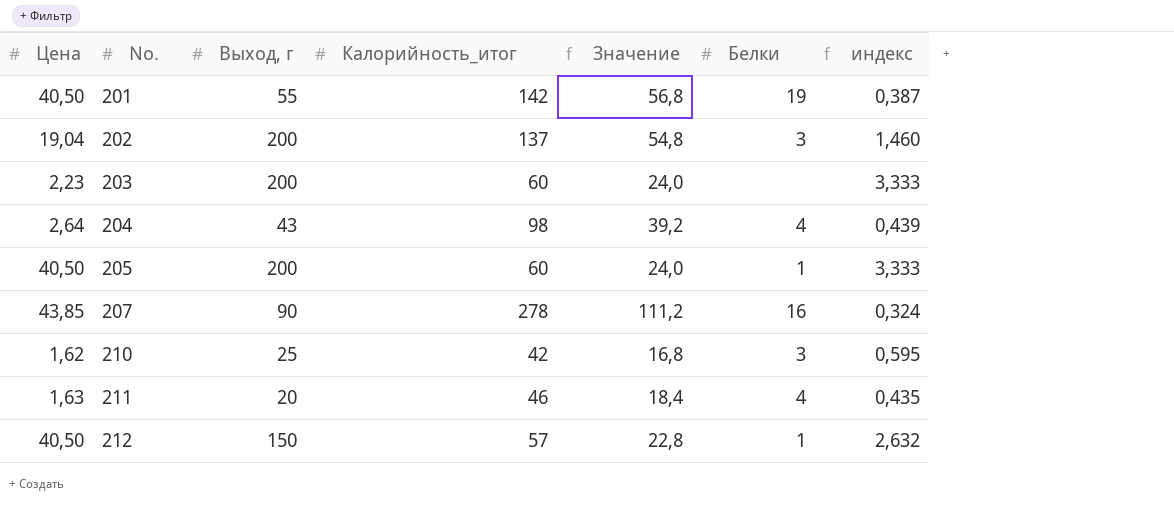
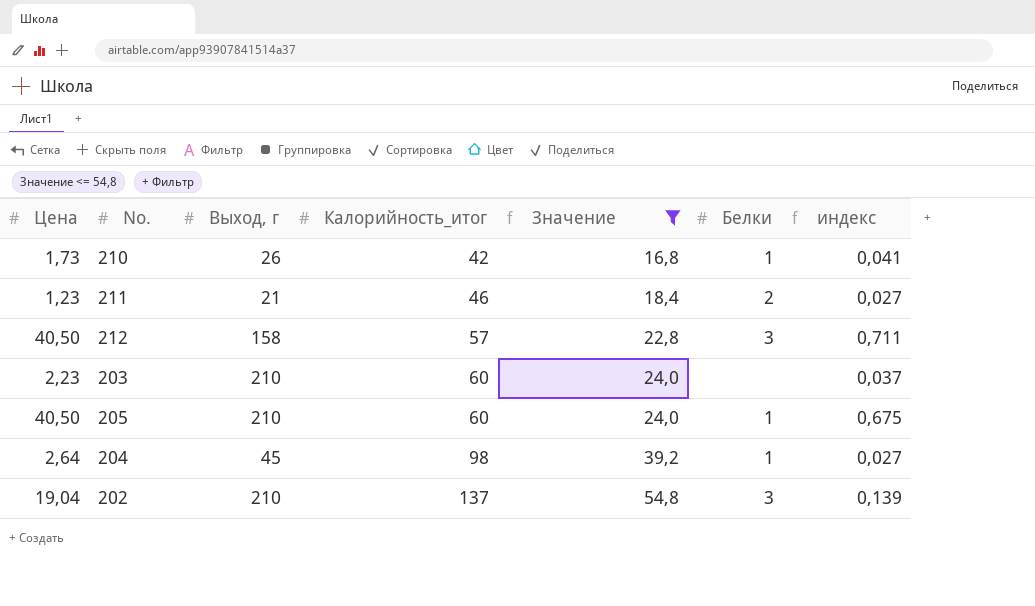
filter: none -> Значение <= 54,8
row order: No. ascending -> Калорийность_итог ascending
column индекс | formula: [Выход, г] / [Калорийность_итог] -> [Цена] / [Калорийность_итог]
210 | Цена: 1,62 -> 1,73
210 | Выход, г: 25 -> 26
210 | Белки: 3 -> 1
211 | Цена: 1,63 -> 1,23
211 | Выход, г: 20 -> 21
211 | Белки: 4 -> 2
212 | Выход, г: 150 -> 158
212 | Белки: 1 -> 3
203 | Выход, г: 200 -> 210
205 | Выход, г: 200 -> 210
204 | Выход, г: 43 -> 45
204 | Белки: 4 -> 1
202 | Выход, г: 200 -> 210

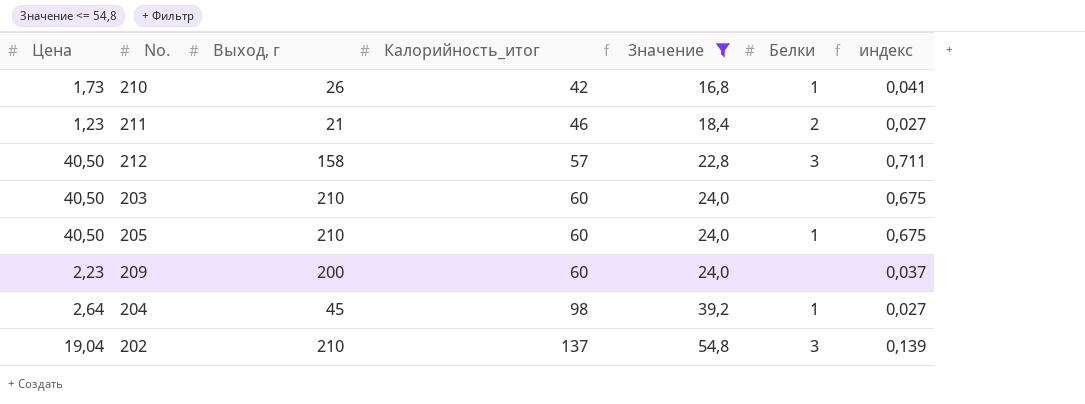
203 | Цена: 2,23 -> 40,50
203 | индекс: 0,037 -> 0,675
row 209: none -> 2,23 | 200 | 60 | 24,0 | none | 0,037

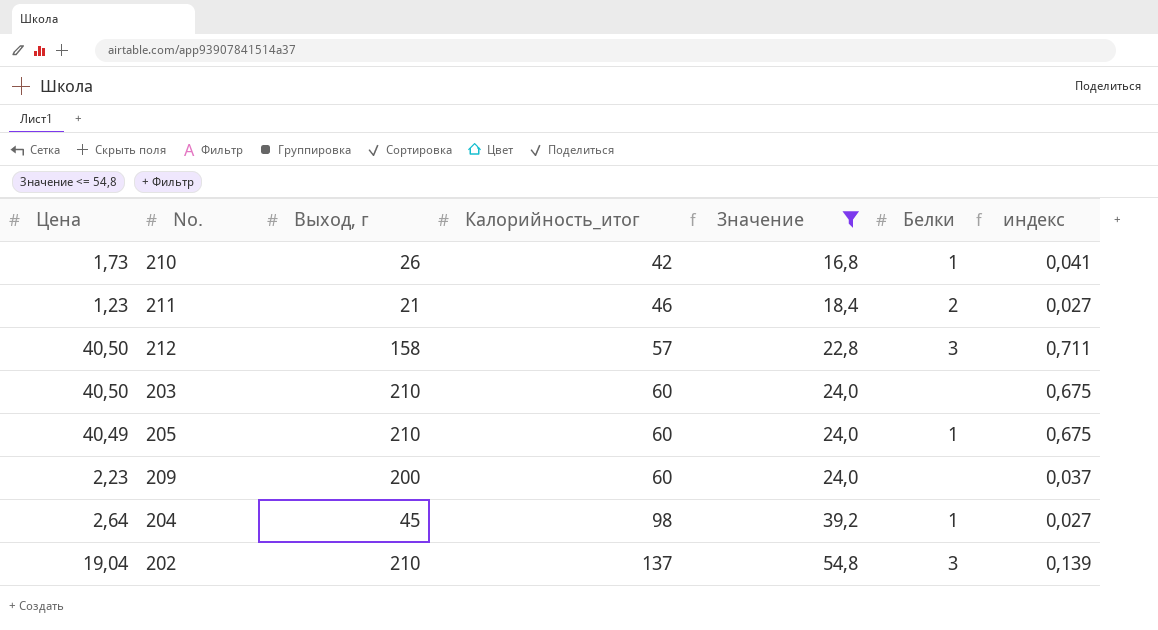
205 | Цена: 40,50 -> 40,49

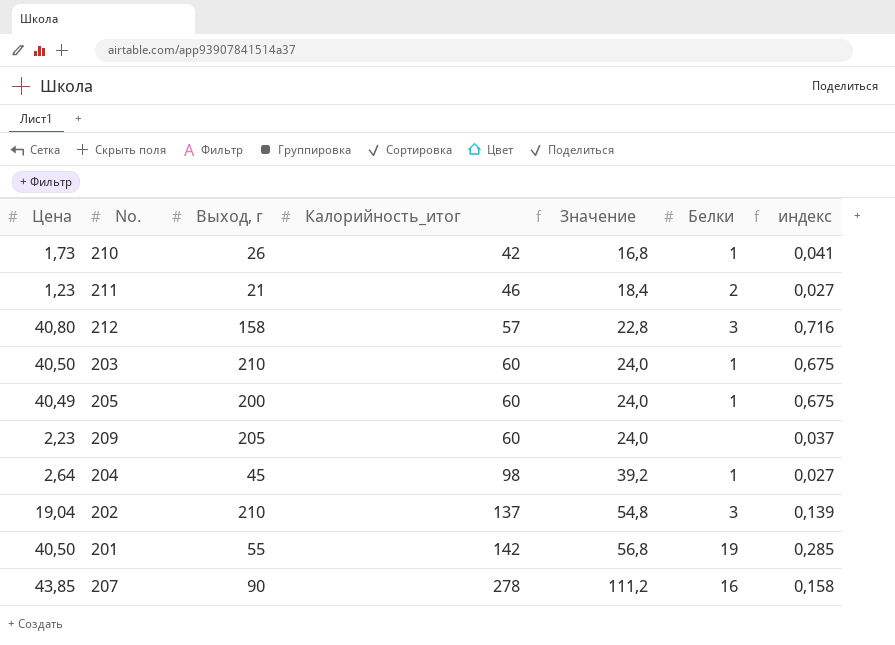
filter: Значение <= 54,8 -> none
212 | Цена: 40,50 -> 40,80
212 | индекс: 0,711 -> 0,716
203 | Белки: none -> 1
205 | Выход, г: 210 -> 200
209 | Выход, г: 200 -> 205

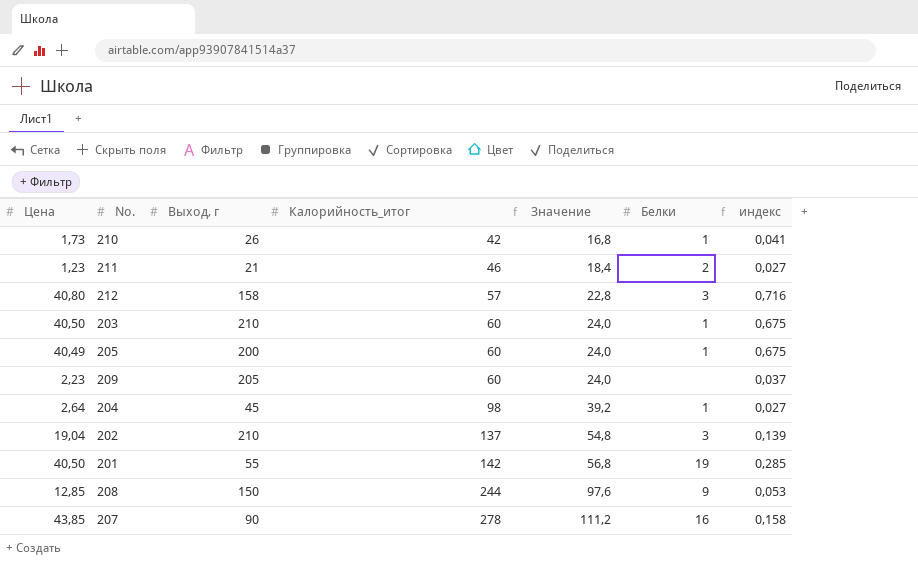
row 208: none -> 12,85 | 150 | 244 | 97,6 | 9 | 0,053

